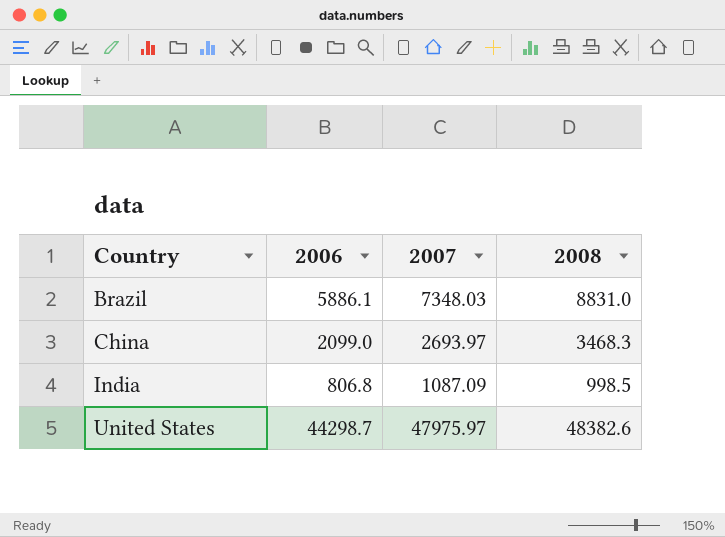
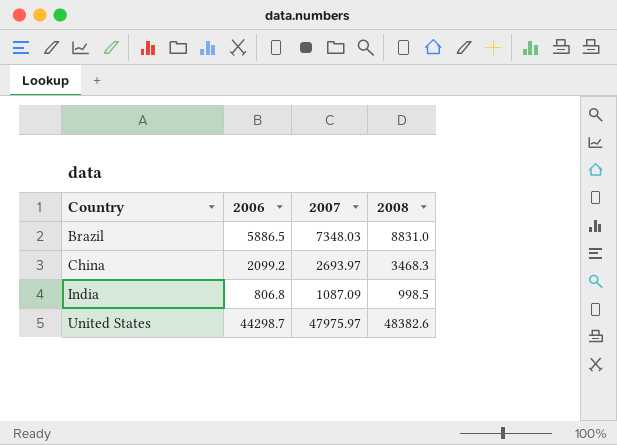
Brazil | 2006: 5886.1 -> 5886.5
China | 2006: 2099.0 -> 2099.2

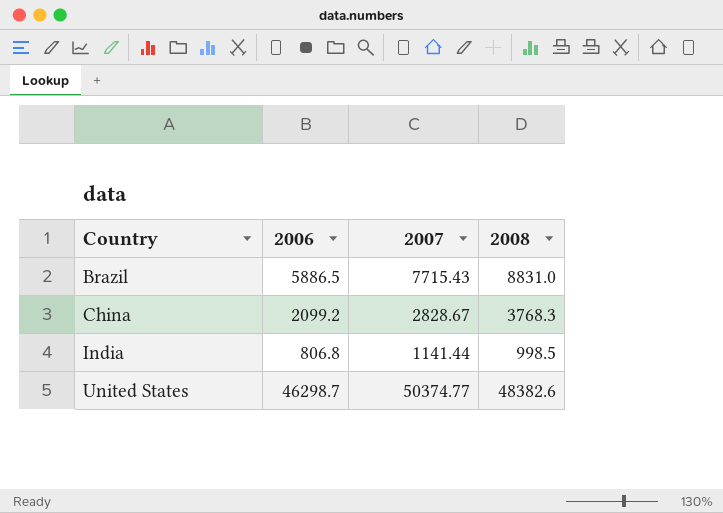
Brazil | 2007: 7348.03 -> 7715.43
China | 2007: 2693.97 -> 2828.67
China | 2008: 3468.3 -> 3768.3
India | 2007: 1087.09 -> 1141.44
United States | 2006: 44298.7 -> 46298.7
United States | 2007: 47975.97 -> 50374.77

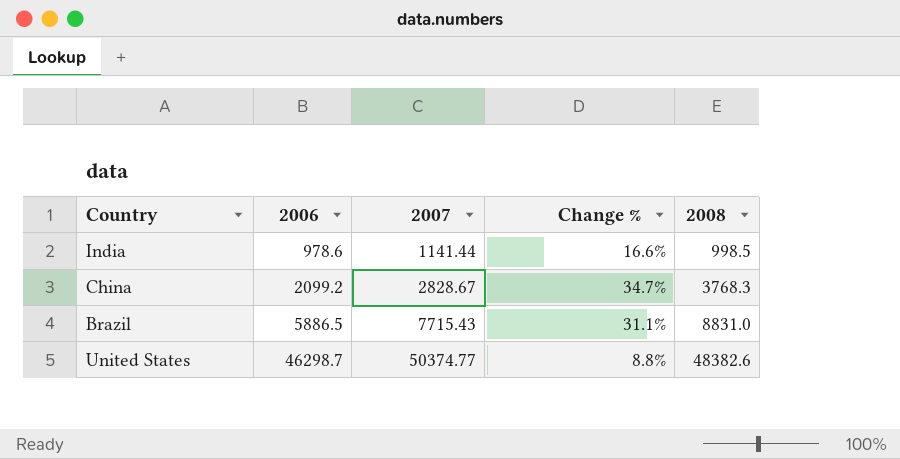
row order: Country ascending -> 2006 ascending
column Change % | formula: none -> ([2007] - [2006]) / [2006]
India | 2006: 806.8 -> 978.6

